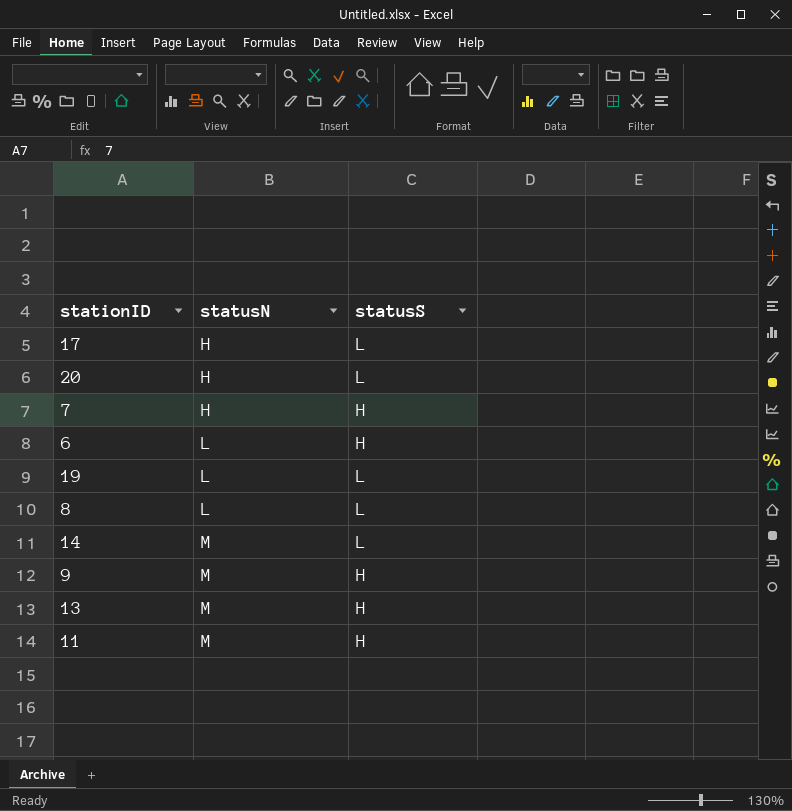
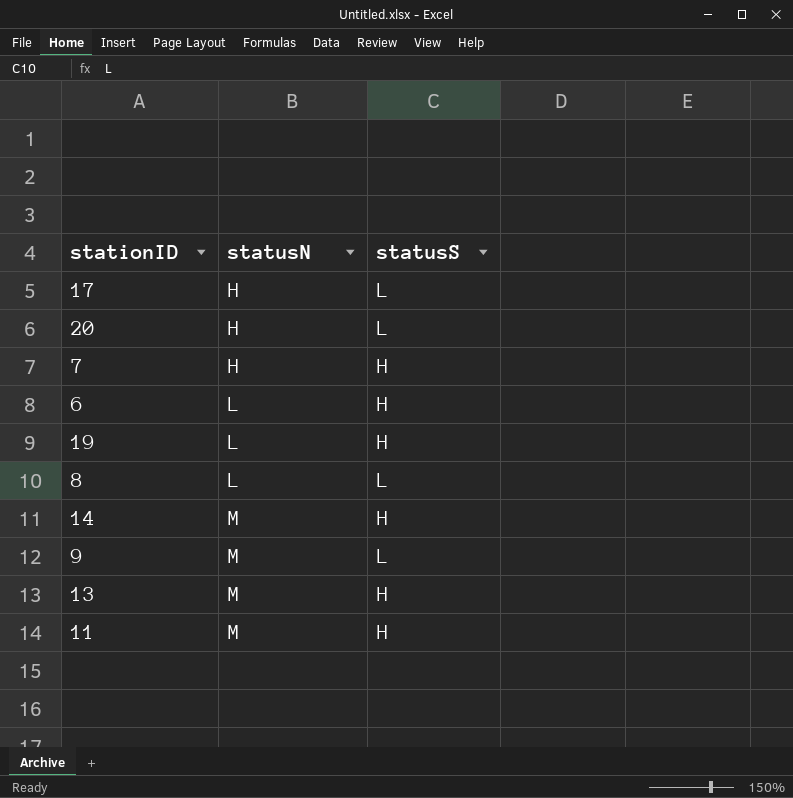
19 | statusS: L -> H
14 | statusS: L -> H
9 | statusS: H -> L

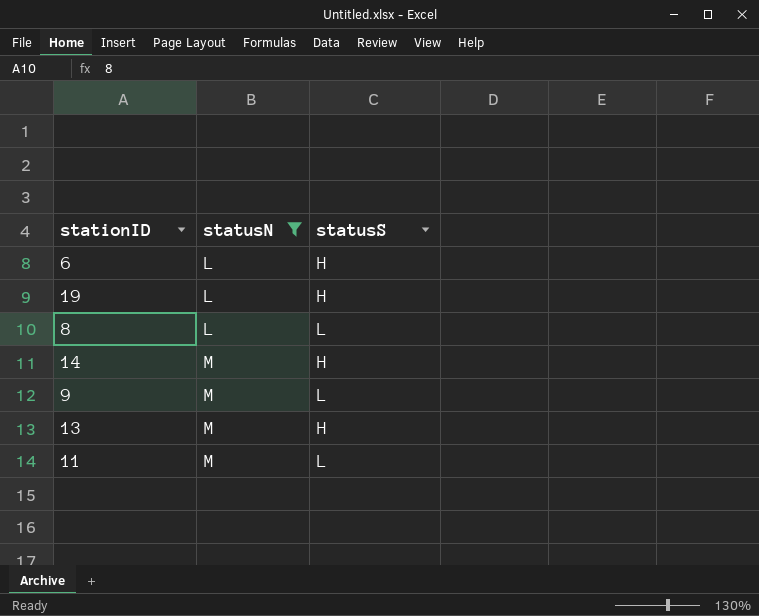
filter: none -> statusN != H
11 | statusS: H -> L

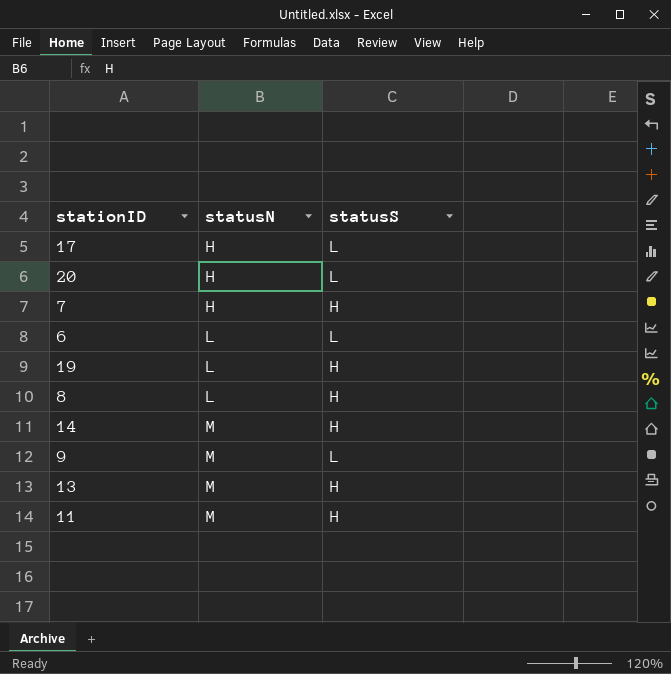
filter: statusN != H -> none
6 | statusS: H -> L
8 | statusS: L -> H
11 | statusS: L -> H

